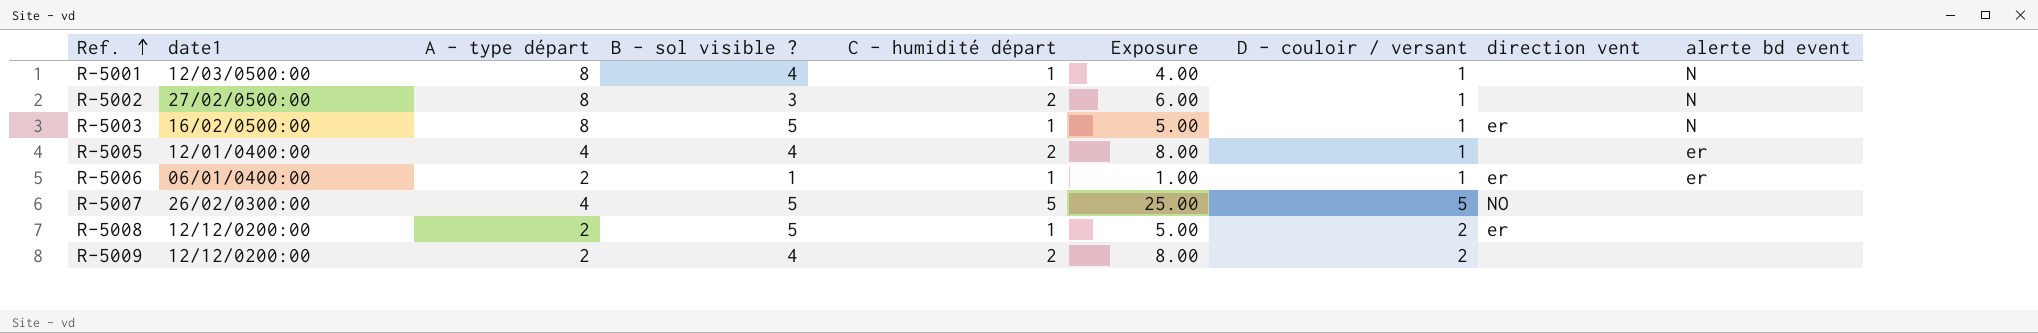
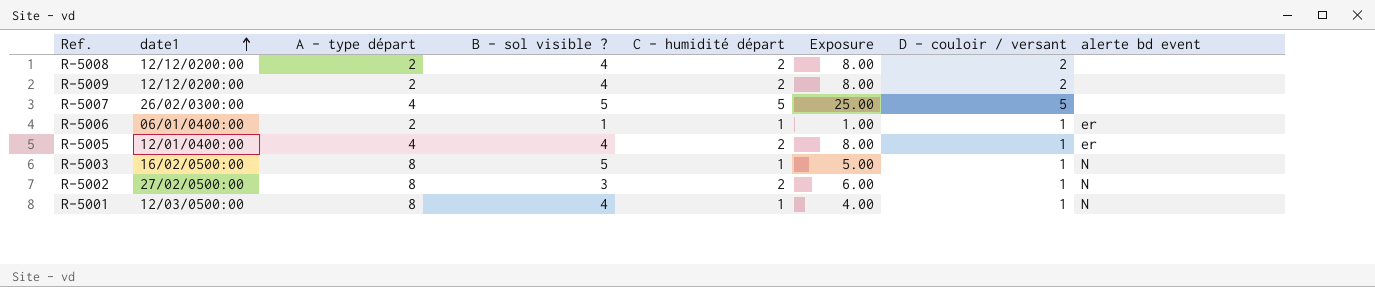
row order: Ref. ascending -> date1 ascending
column direction vent | position: 8 -> none
R-5008 | B - sol visible ?: 5 -> 4
R-5008 | C - humidité départ: 1 -> 2
R-5008 | Exposure: 5.00 -> 8.00

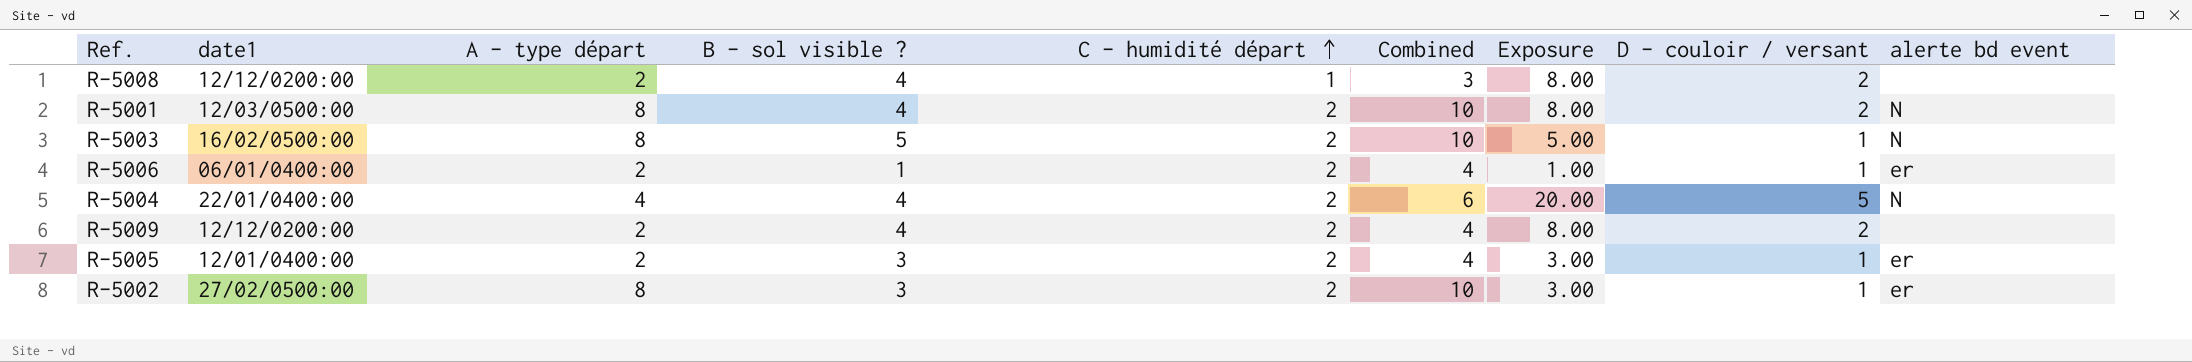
row order: date1 ascending -> C - humidité départ ascending
column Combined | formula: none -> [A - type départ] + [C - humidité départ]
column Exposure | formula: [B - sol visible ?] * [C - humidité départ] -> [B - sol visible ?] * [D - couloir / versant]
row R-5007: 26/02/0300:00 | 4 | 5 | 5 | 25.00 | 5 | none -> none
R-5008 | C - humidité départ: 2 -> 1
R-5001 | C - humidité départ: 1 -> 2
R-5001 | D - couloir / versant: 1 -> 2
R-5003 | C - humidité départ: 1 -> 2
R-5006 | C - humidité départ: 1 -> 2
row R-5004: none -> 22/01/0400:00 | 4 | 4 | 2 | 6 | 20.00 | 5 | N
R-5005 | A - type départ: 4 -> 2
R-5005 | B - sol visible ?: 4 -> 3
R-5002 | alerte bd event: N -> er

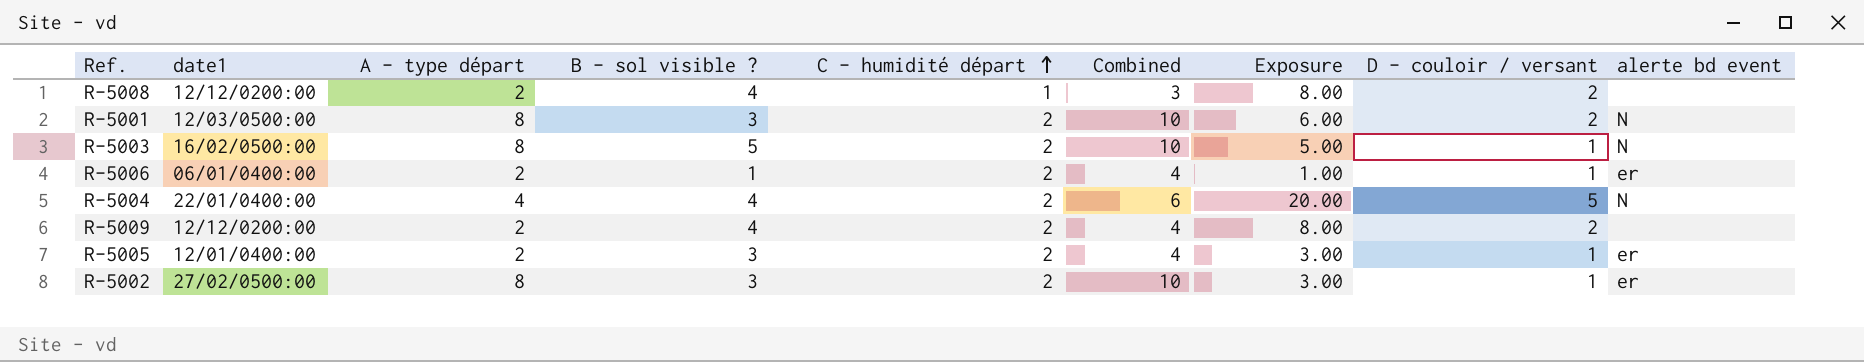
R-5001 | B - sol visible ?: 4 -> 3
R-5001 | Exposure: 8.00 -> 6.00

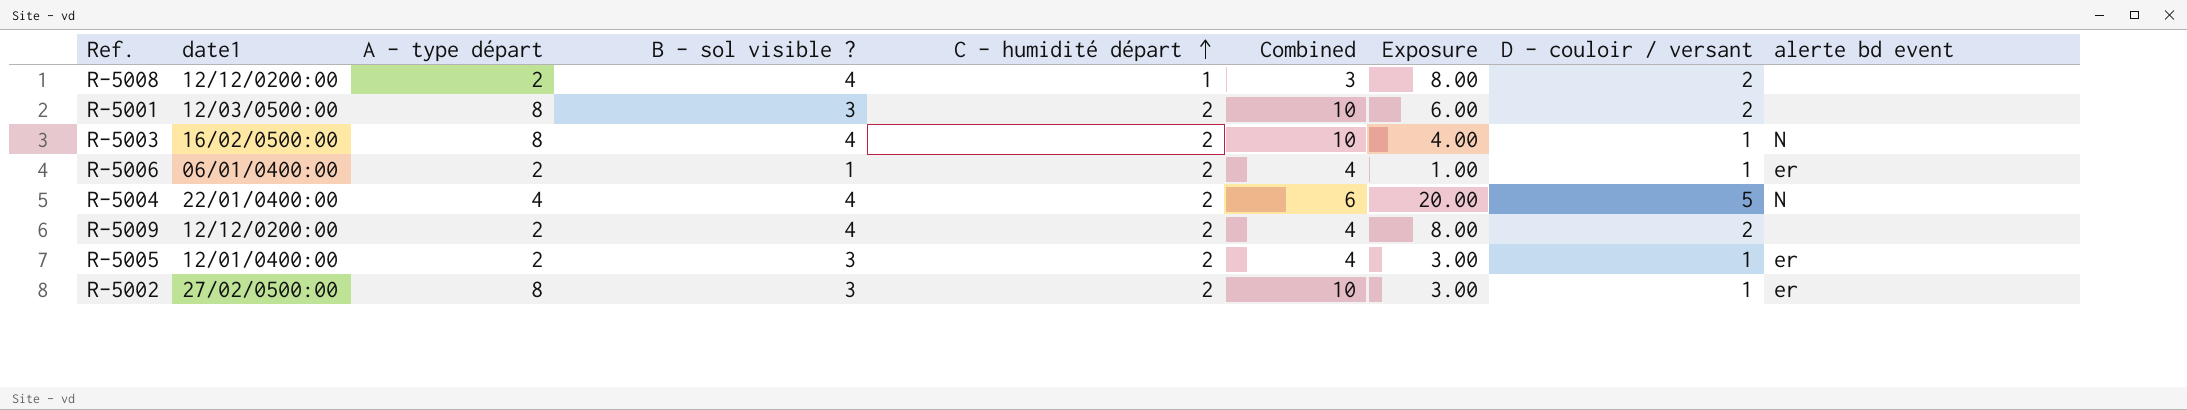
R-5001 | alerte bd event: N -> none
R-5003 | B - sol visible ?: 5 -> 4
R-5003 | Exposure: 5.00 -> 4.00

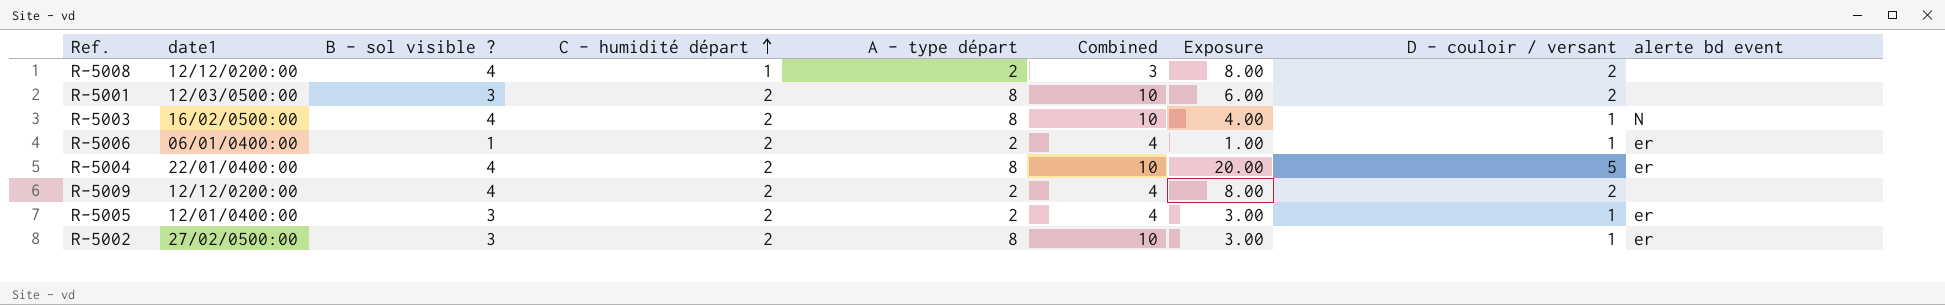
column A - type départ | position: 3 -> 5
R-5004 | A - type départ: 4 -> 8
R-5004 | Combined: 6 -> 10
R-5004 | alerte bd event: N -> er

